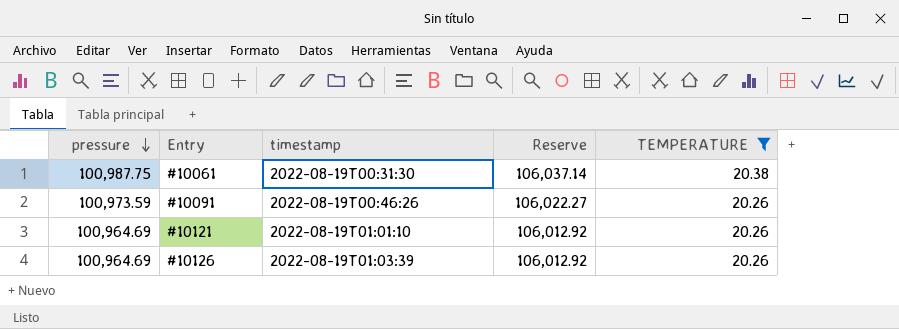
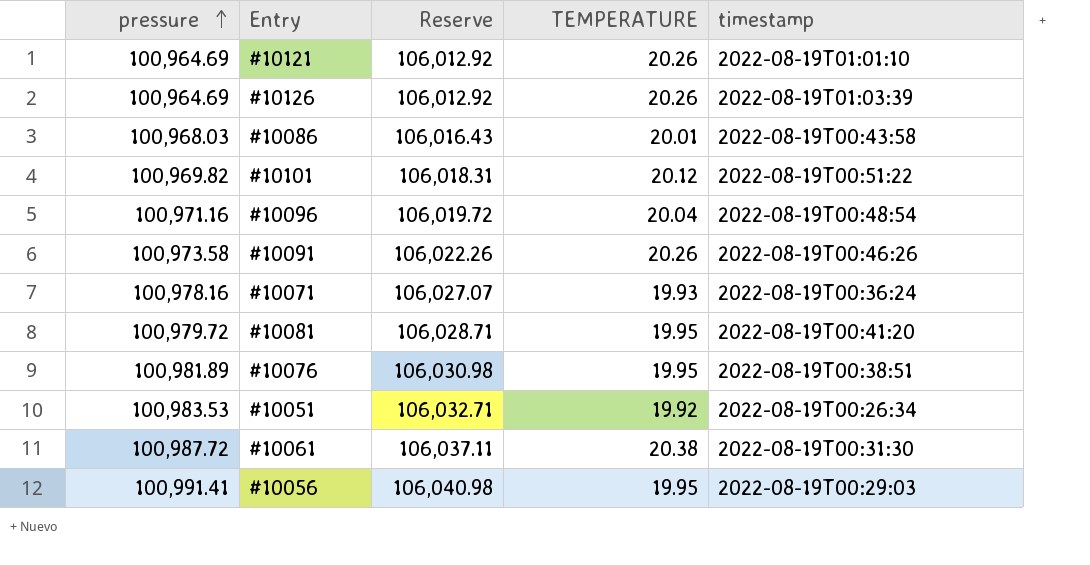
filter: TEMPERATURE >= 20.26 -> none
row order: pressure descending -> pressure ascending
column timestamp | position: 3 -> 5
#10091 | pressure: 100,973.59 -> 100,973.58
#10091 | Reserve: 106,022.27 -> 106,022.26
#10061 | pressure: 100,987.75 -> 100,987.72
#10061 | Reserve: 106,037.14 -> 106,037.11

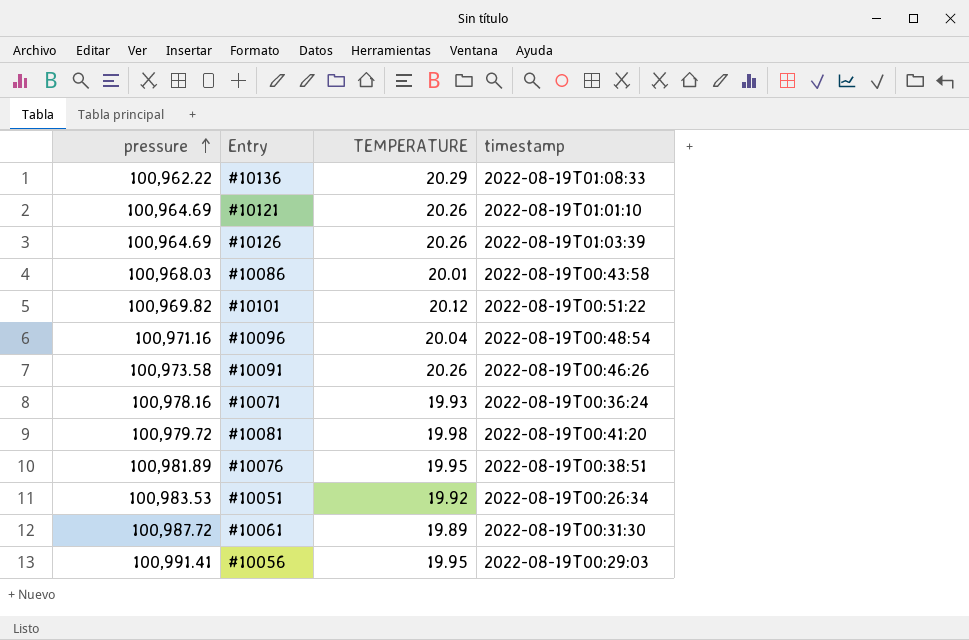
column Reserve | formula: [pressure] * 1.05 -> none
row #10136: none -> 100,962.22 | 20.29 | 2022-08-19T01:08:33
#10081 | TEMPERATURE: 19.95 -> 19.98
#10061 | TEMPERATURE: 20.38 -> 19.89

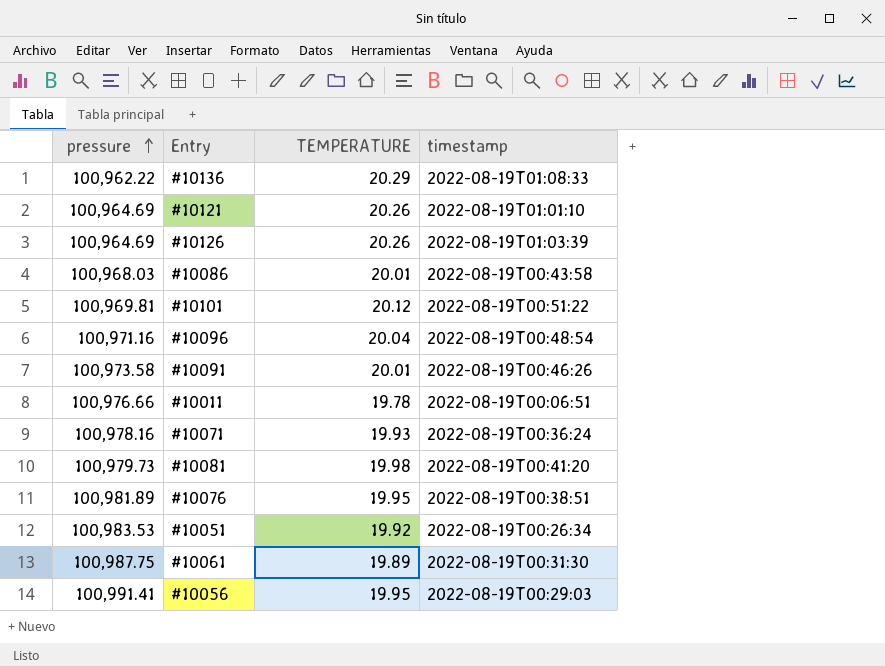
#10101 | pressure: 100,969.82 -> 100,969.81
#10091 | TEMPERATURE: 20.26 -> 20.01
row #10011: none -> 100,976.66 | 19.78 | 2022-08-19T00:06:51
#10081 | pressure: 100,979.72 -> 100,979.73
#10061 | pressure: 100,987.72 -> 100,987.75

